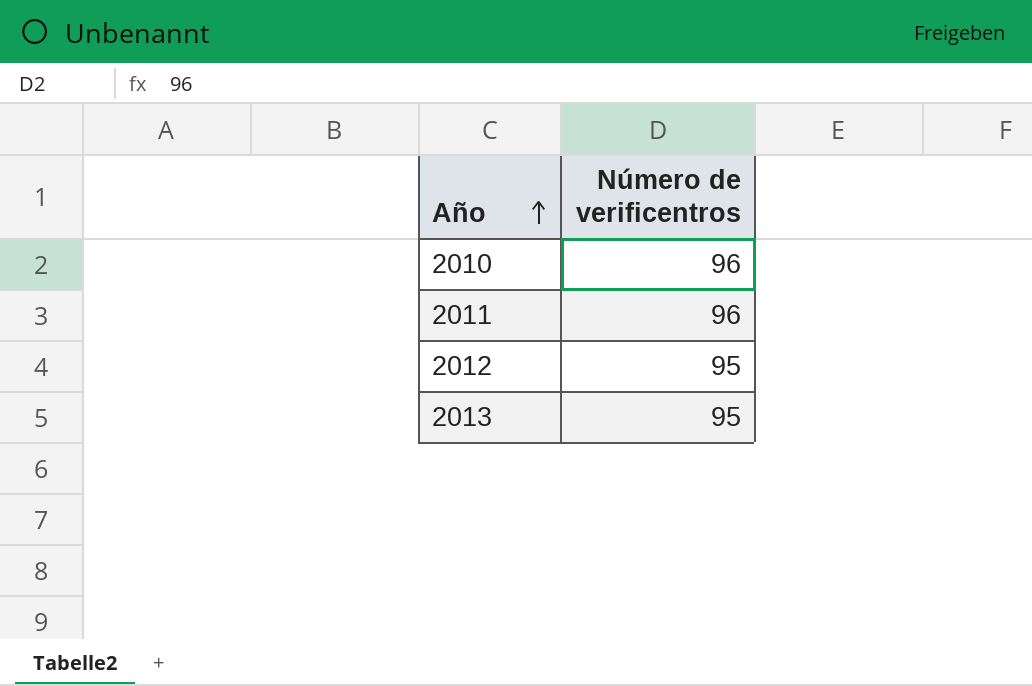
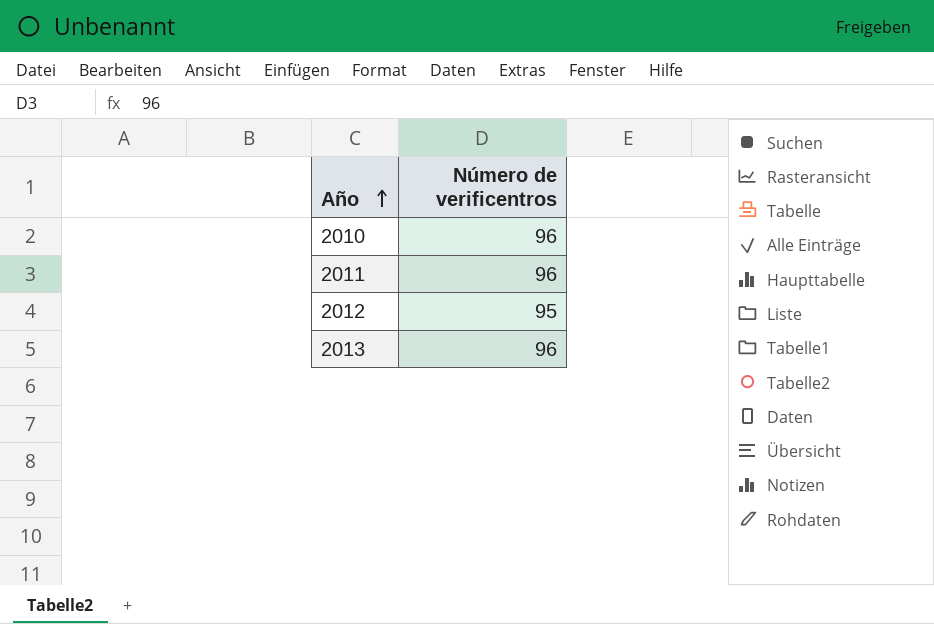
2013 | Número de verificentros: 95 -> 96

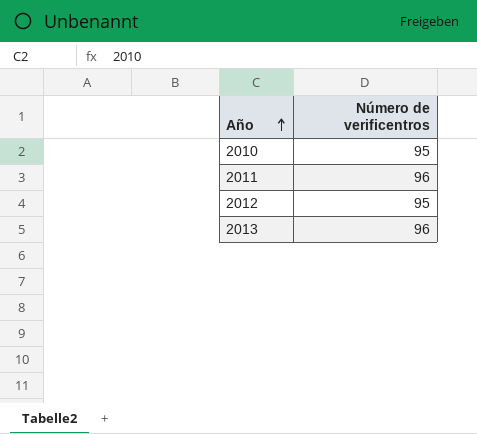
2010 | Número de verificentros: 96 -> 95

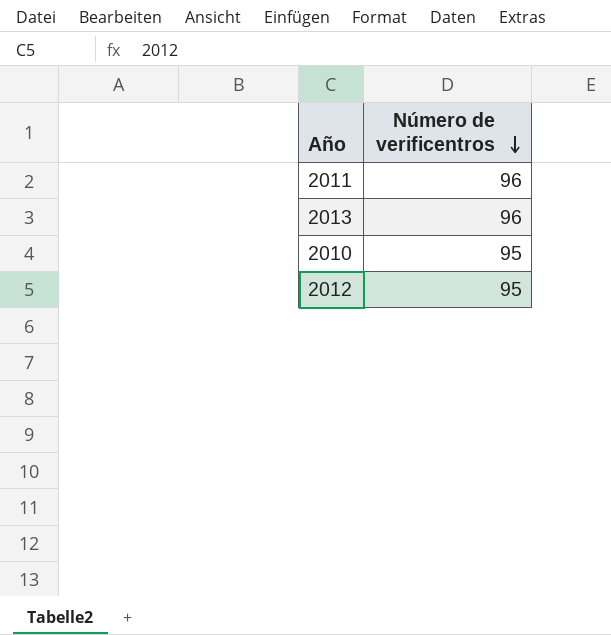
row order: Año ascending -> Número de verificentros descending

